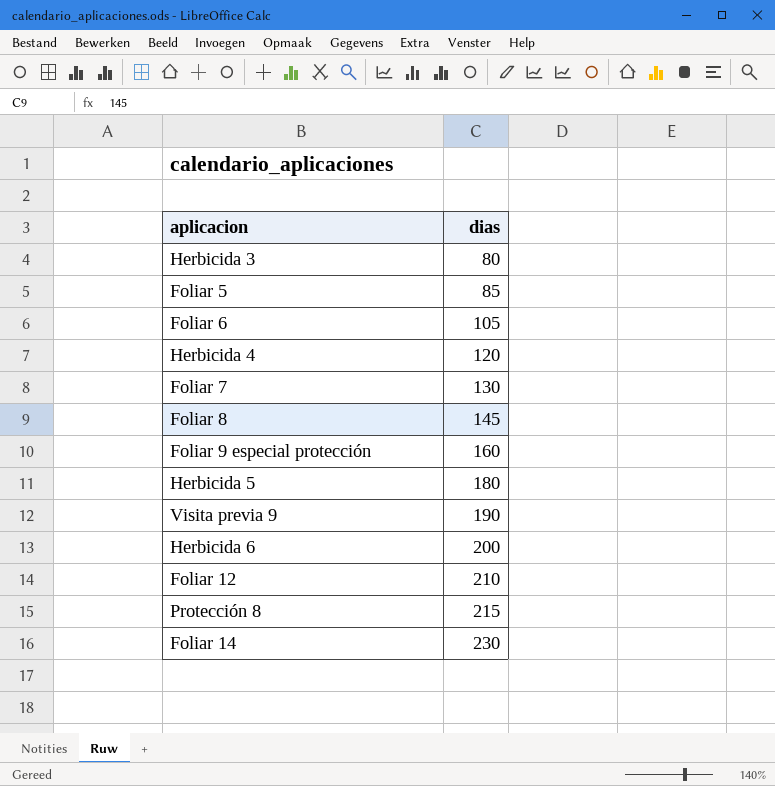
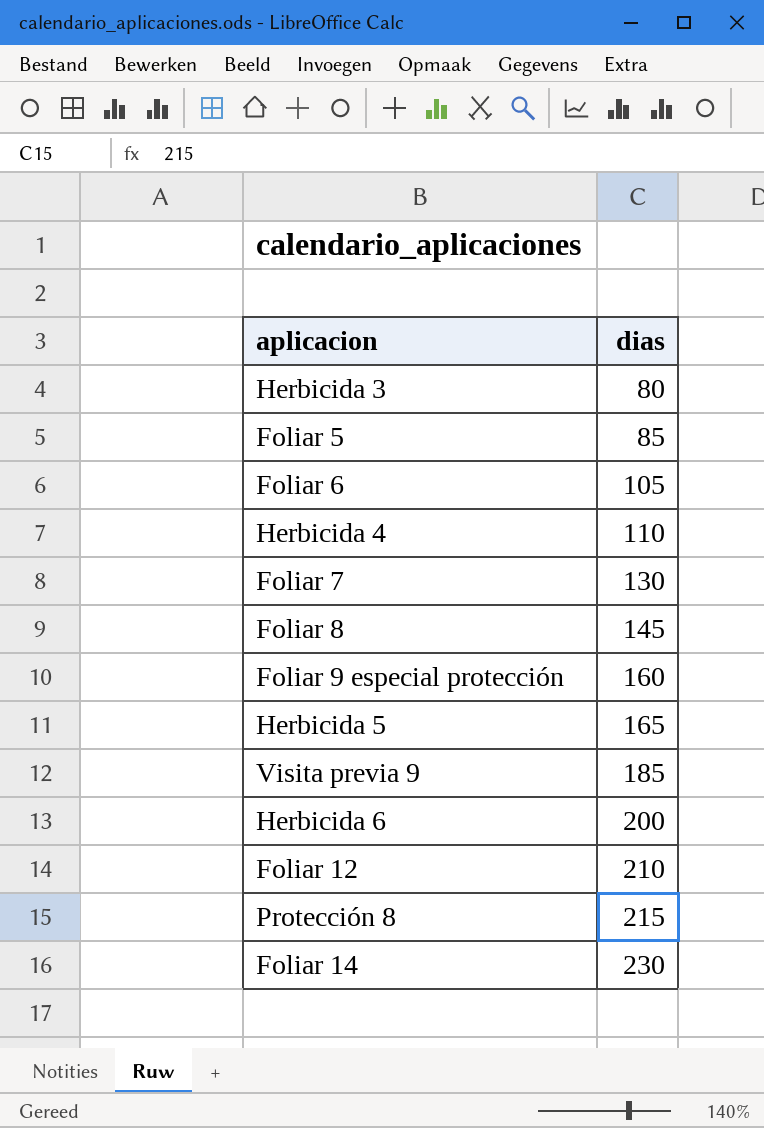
Herbicida 4 | dias: 120 -> 110
Herbicida 5 | dias: 180 -> 165
Visita previa 9 | dias: 190 -> 185

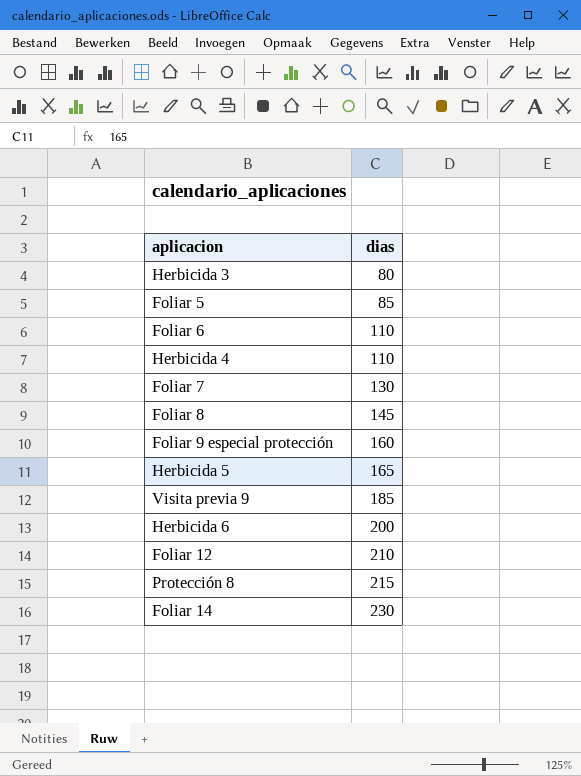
Foliar 6 | dias: 105 -> 110

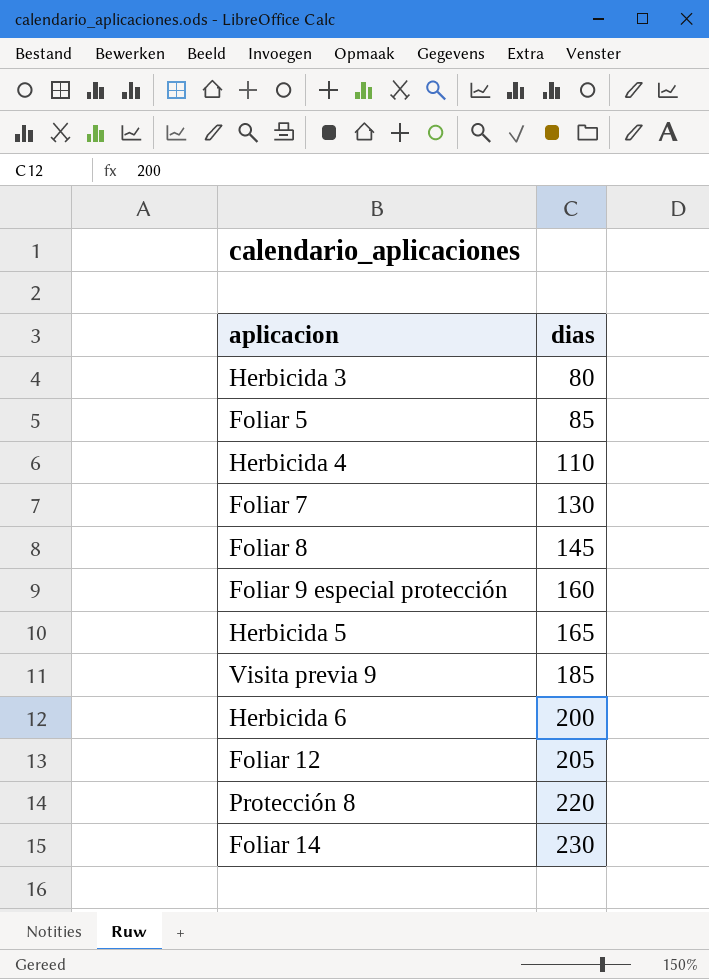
row Foliar 6: 110 -> none
Foliar 12 | dias: 210 -> 205
Protección 8 | dias: 215 -> 220

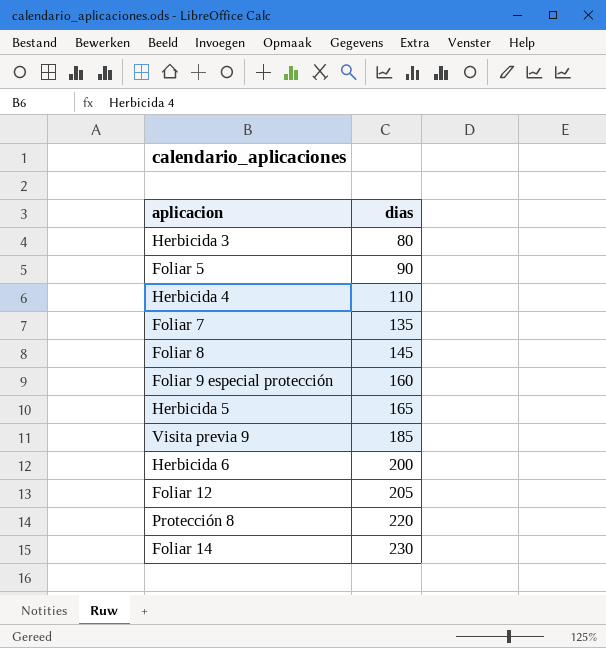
Foliar 5 | dias: 85 -> 90
Foliar 7 | dias: 130 -> 135

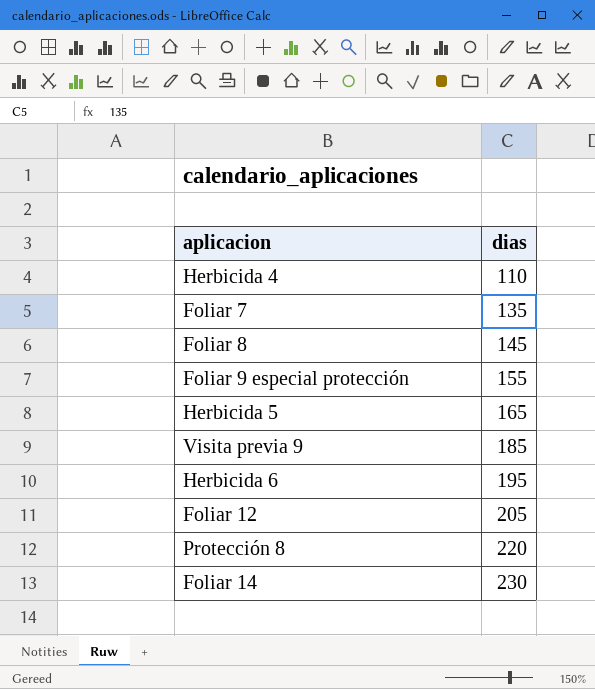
row Herbicida 3: 80 -> none
row Foliar 5: 90 -> none
Foliar 9 especial protección | dias: 160 -> 155
Herbicida 6 | dias: 200 -> 195

